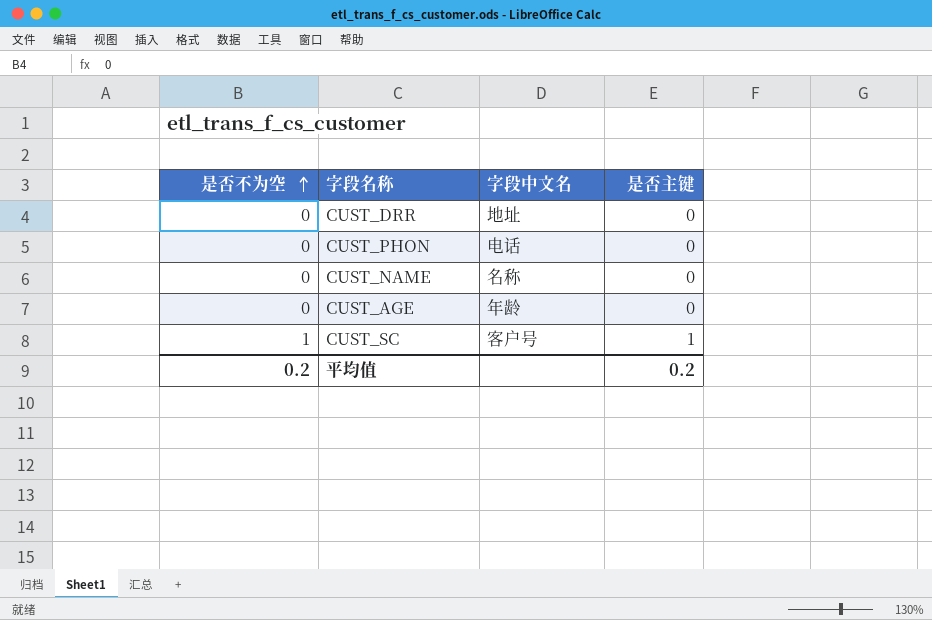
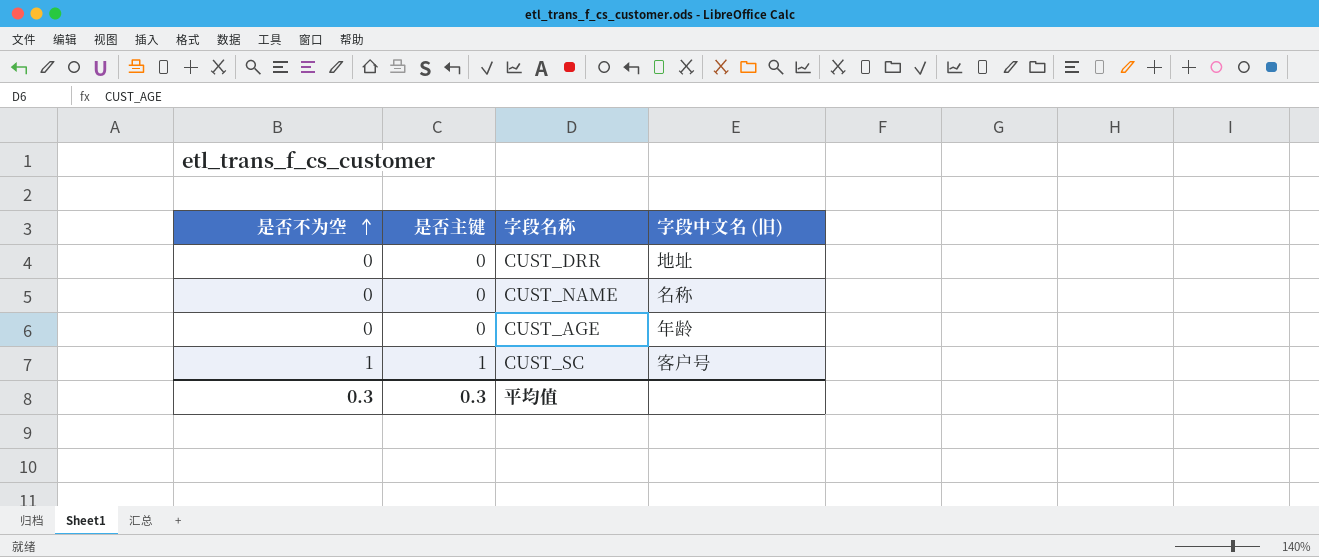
column 是否主键 | position: 4 -> 2
column name: 字段中文名 -> 字段中文名 (旧)
row CUST_PHON: 0 | 电话 | 0 -> none
平均值 | 是否不为空: 0.2 -> 0.3
平均值 | 是否主键: 0.2 -> 0.3

